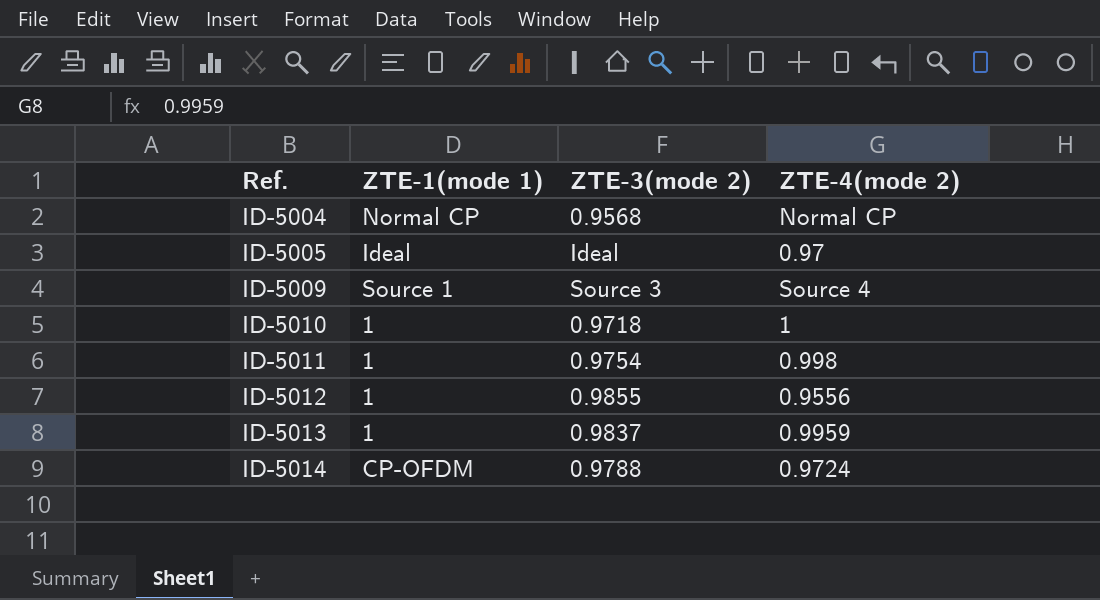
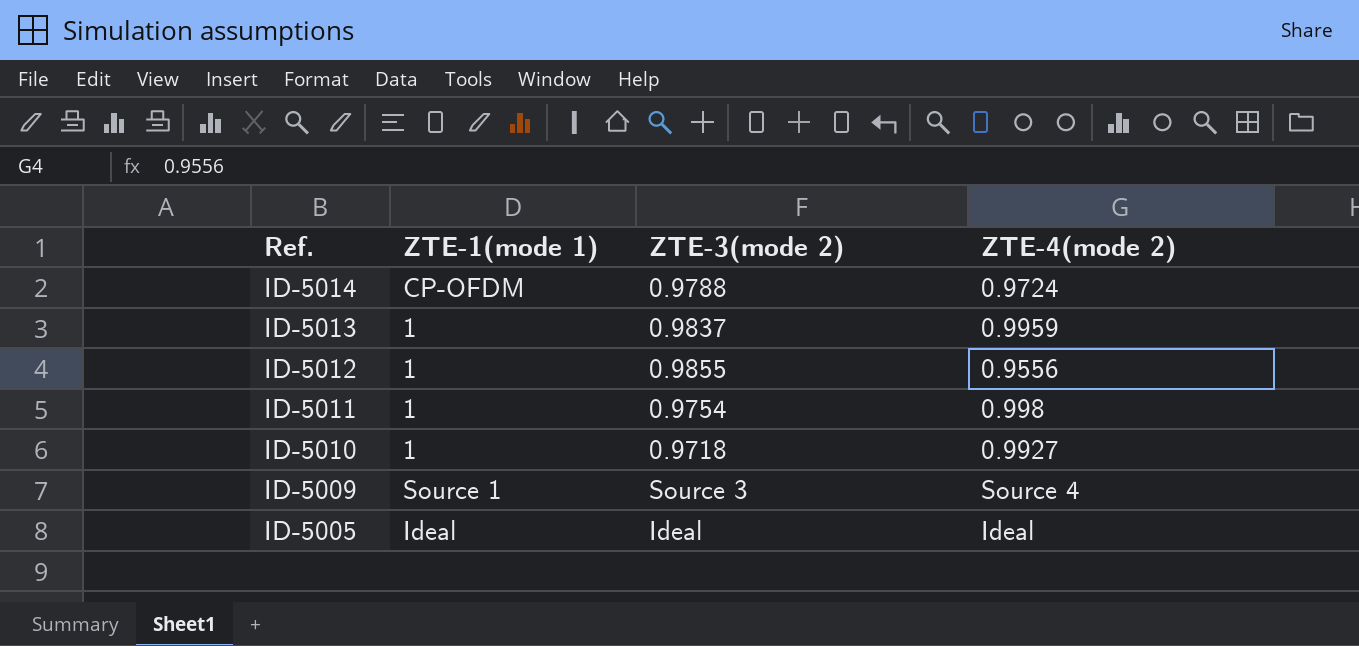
row order: Ref. ascending -> Ref. descending
row ID-5004: Normal CP | 0.9568 | Normal CP -> none
ID-5010 | ZTE-4(mode 2): 1 -> 0.9927
ID-5005 | ZTE-4(mode 2): 0.97 -> Ideal

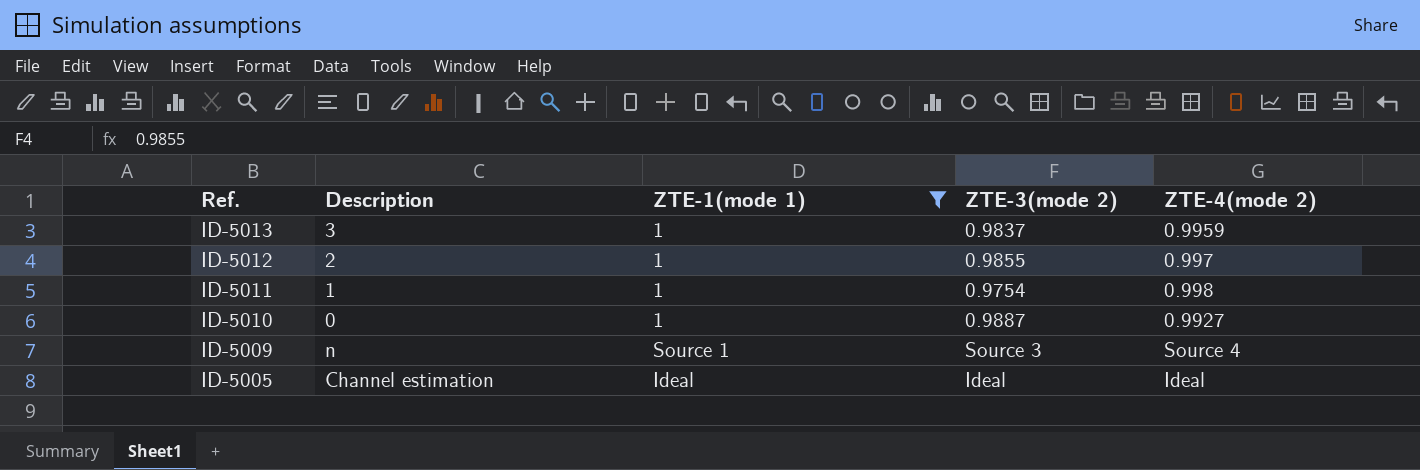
filter: none -> ZTE-1(mode 1) != CP-OFDM
column Description | position: none -> 2
ID-5012 | ZTE-4(mode 2): 0.9556 -> 0.997
ID-5010 | ZTE-3(mode 2): 0.9718 -> 0.9887

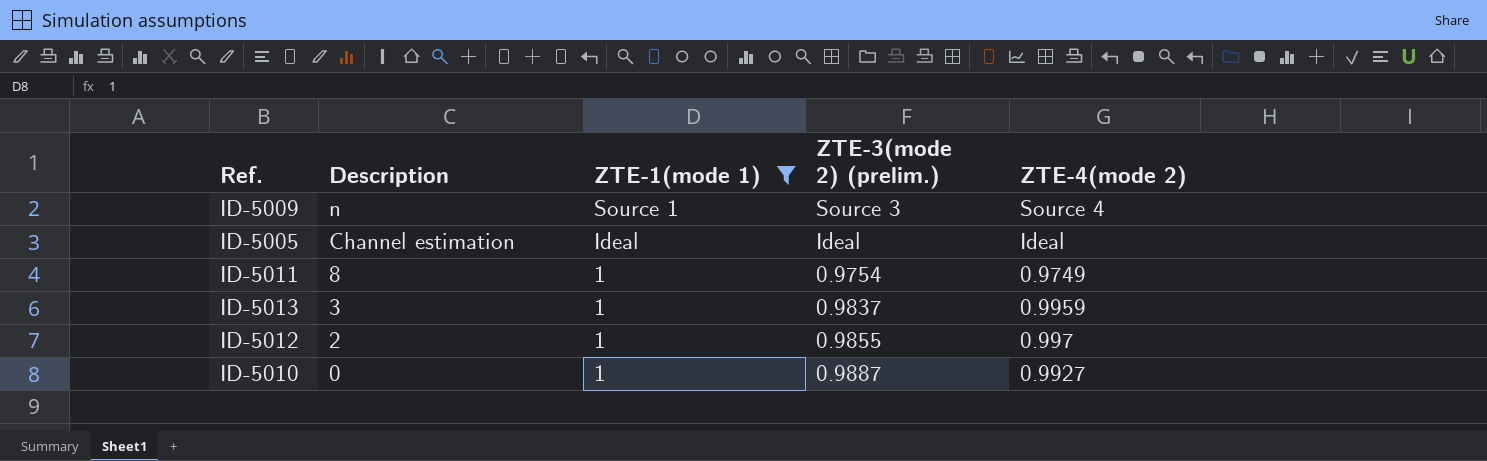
row order: Ref. descending -> Description descending
column name: ZTE-3(mode 2) -> ZTE-3(mode 2) (prelim.)
ID-5011 | Description: 1 -> 8
ID-5011 | ZTE-4(mode 2): 0.998 -> 0.9749

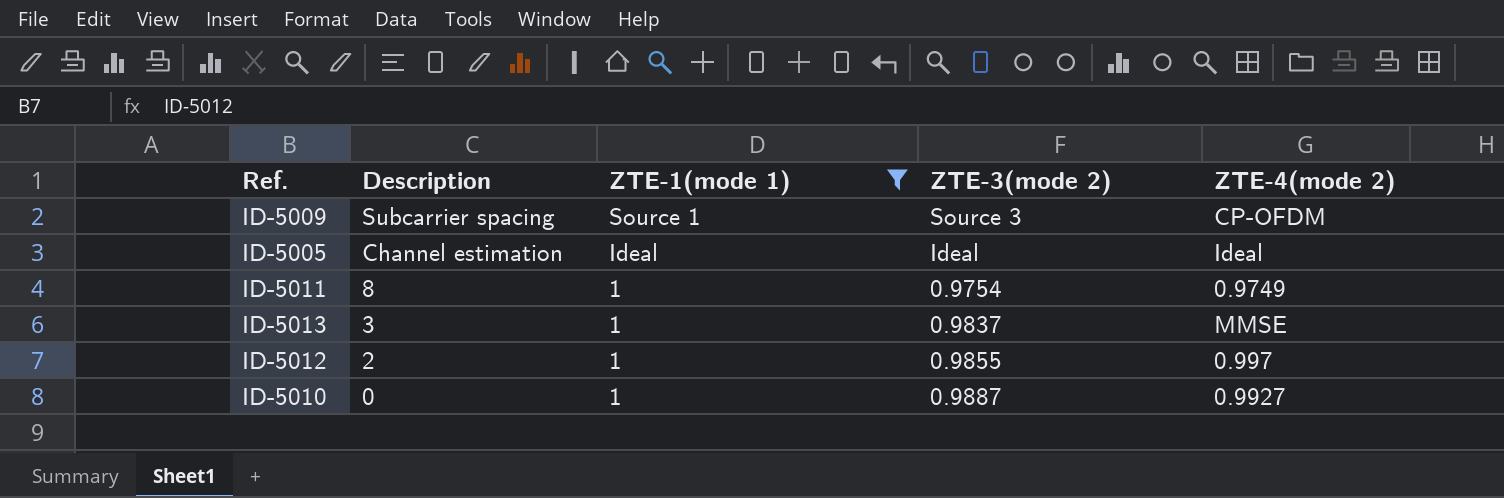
column name: ZTE-3(mode 2) (prelim.) -> ZTE-3(mode 2)
ID-5009 | Description: n -> Subcarrier spacing
ID-5009 | ZTE-4(mode 2): Source 4 -> CP-OFDM
ID-5013 | ZTE-4(mode 2): 0.9959 -> MMSE

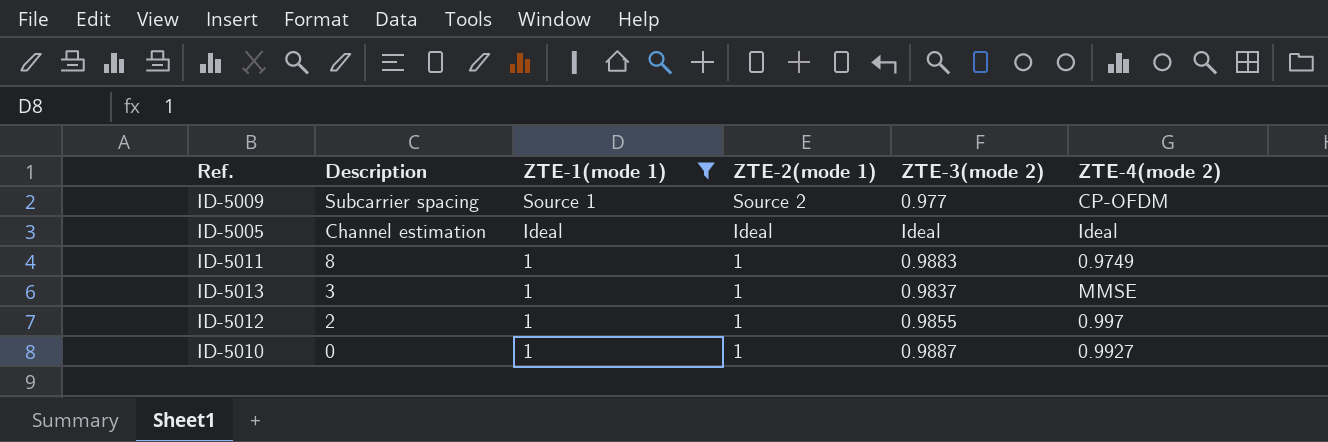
column ZTE-2(mode 1) | position: none -> 4
ID-5009 | ZTE-3(mode 2): Source 3 -> 0.977
ID-5011 | ZTE-3(mode 2): 0.9754 -> 0.9883

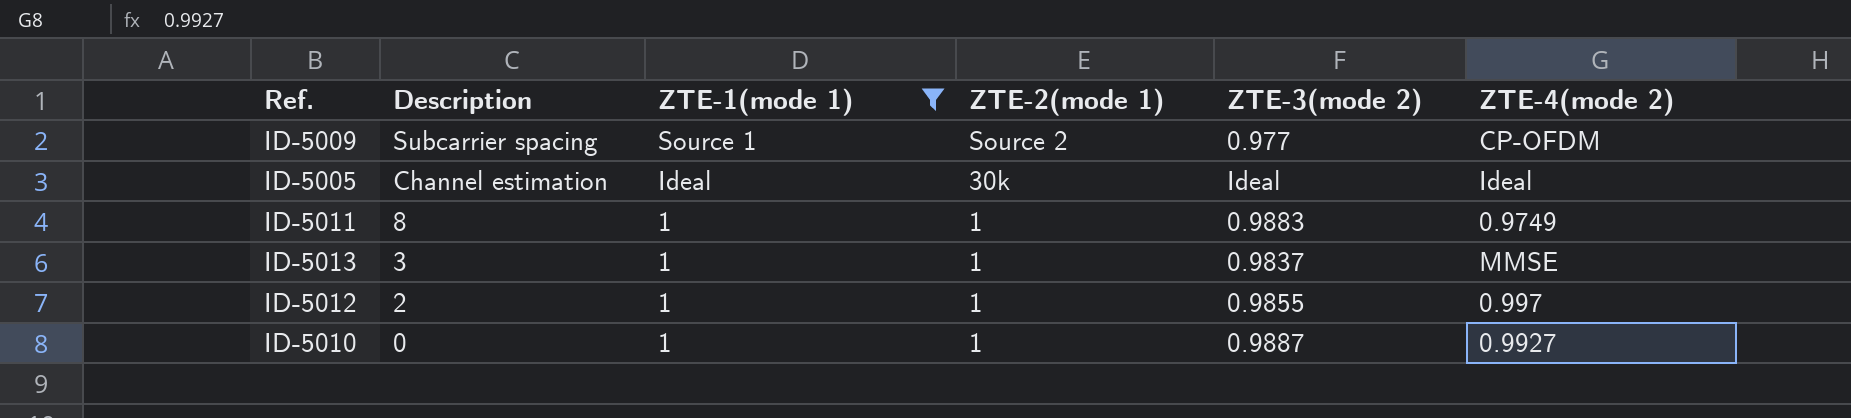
ID-5005 | ZTE-2(mode 1): Ideal -> 30k

